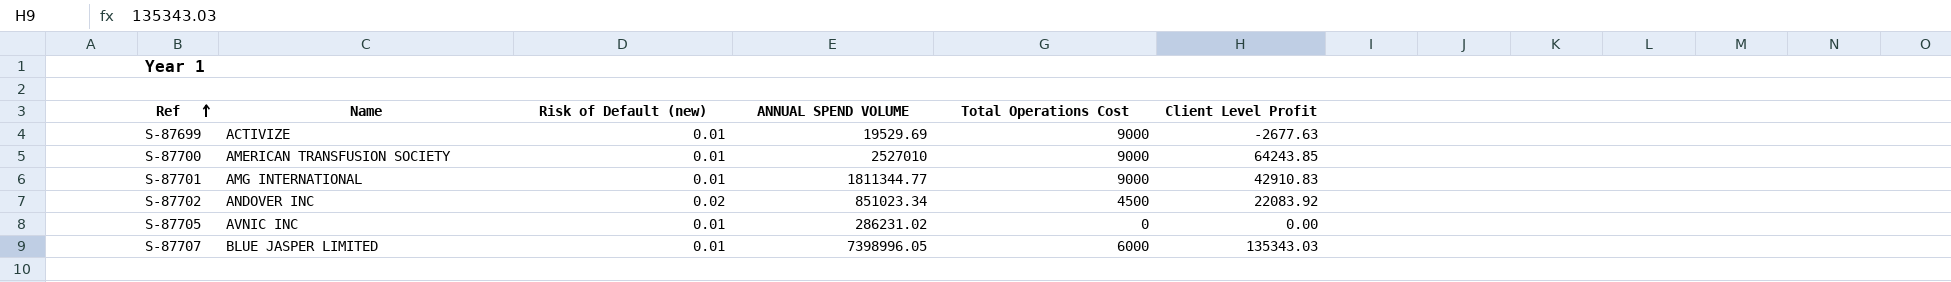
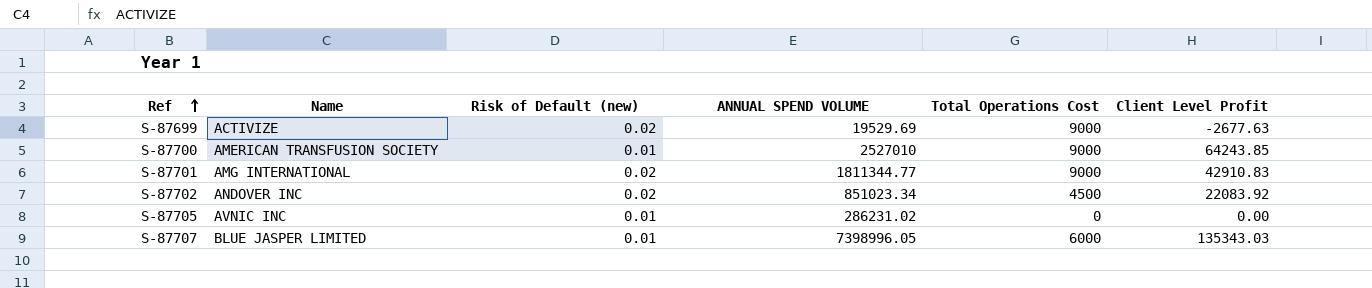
S-87699 | Risk of Default (new): 0.01 -> 0.02
S-87701 | Risk of Default (new): 0.01 -> 0.02

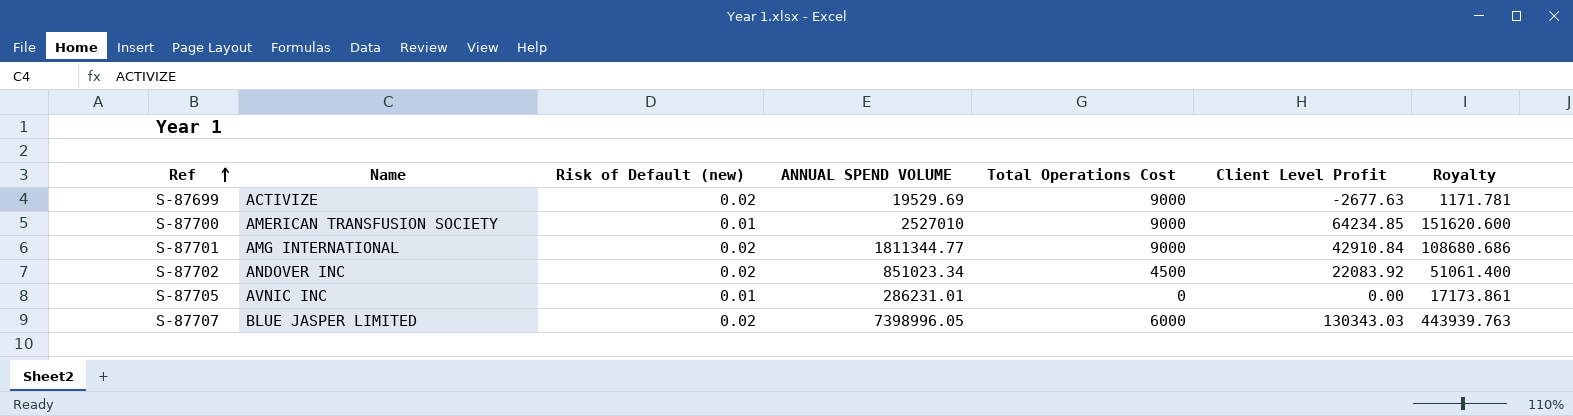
column Royalty | formula: none -> [ANNUAL SPEND VOLUME] * 0.06
S-87700 | Client Level Profit: 64243.85 -> 64234.85
S-87701 | Client Level Profit: 42910.83 -> 42910.84
S-87705 | ANNUAL SPEND VOLUME: 286231.02 -> 286231.01
S-87707 | Risk of Default (new): 0.01 -> 0.02
S-87707 | Client Level Profit: 135343.03 -> 130343.03

